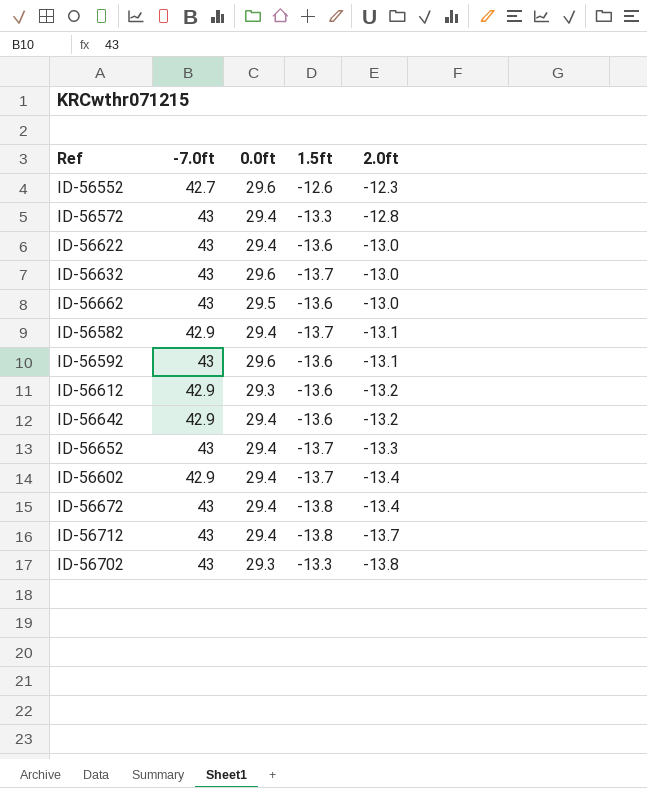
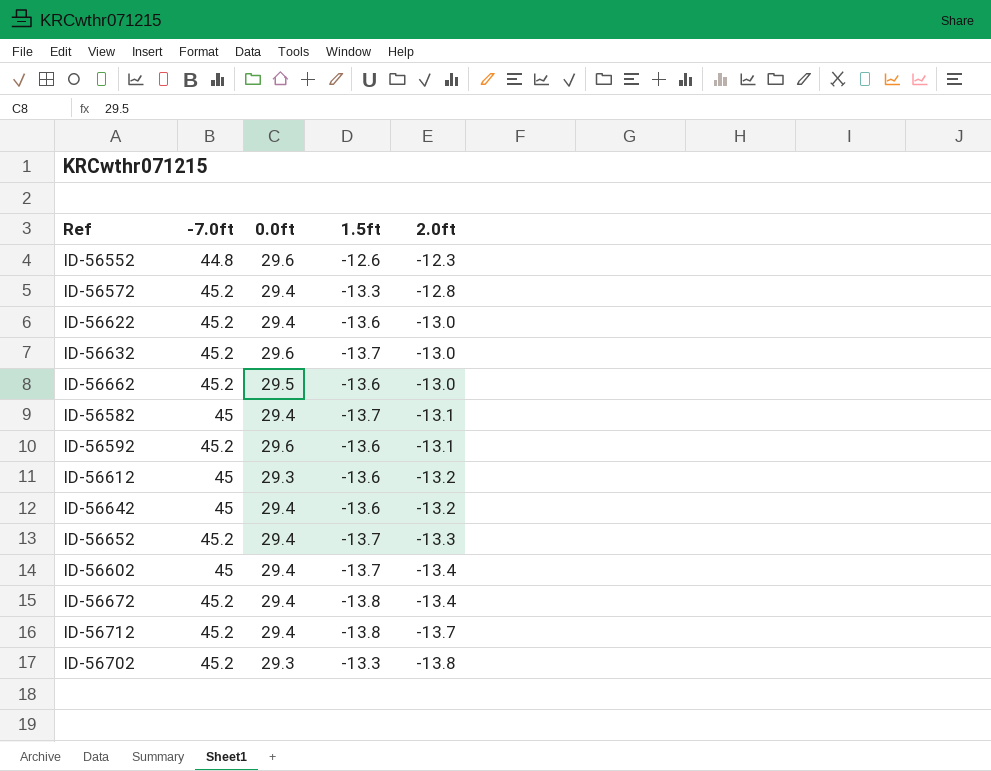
ID-56552 | -7.0ft: 42.7 -> 44.8
ID-56572 | -7.0ft: 43 -> 45.2
ID-56622 | -7.0ft: 43 -> 45.2
ID-56632 | -7.0ft: 43 -> 45.2
ID-56662 | -7.0ft: 43 -> 45.2
ID-56582 | -7.0ft: 42.9 -> 45
ID-56592 | -7.0ft: 43 -> 45.2
ID-56612 | -7.0ft: 42.9 -> 45
ID-56642 | -7.0ft: 42.9 -> 45
ID-56652 | -7.0ft: 43 -> 45.2
ID-56602 | -7.0ft: 42.9 -> 45
ID-56672 | -7.0ft: 43 -> 45.2
ID-56712 | -7.0ft: 43 -> 45.2
ID-56702 | -7.0ft: 43 -> 45.2

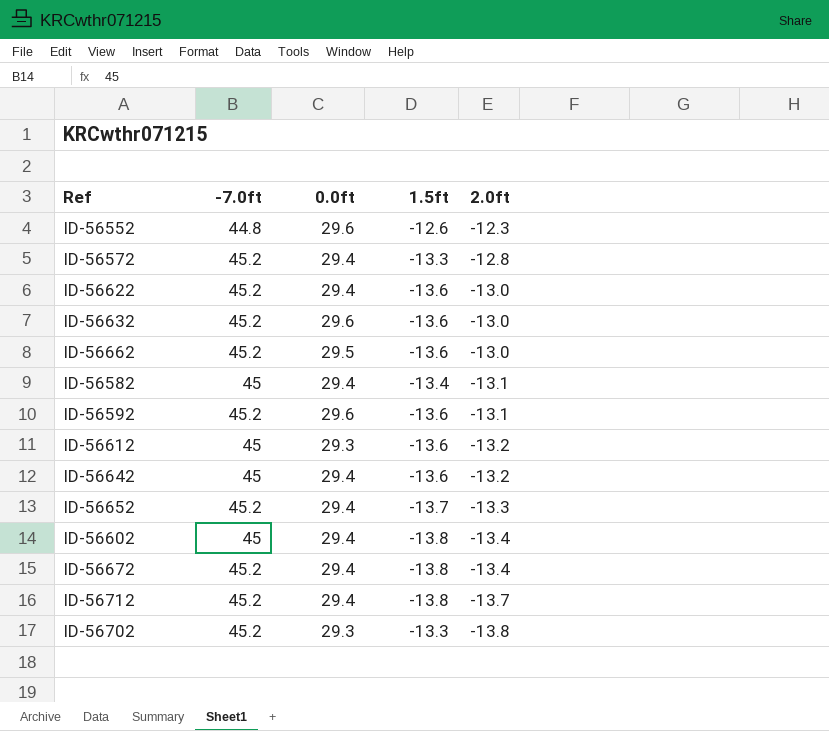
ID-56632 | 1.5ft: -13.7 -> -13.6
ID-56582 | 1.5ft: -13.7 -> -13.4
ID-56602 | 1.5ft: -13.7 -> -13.8

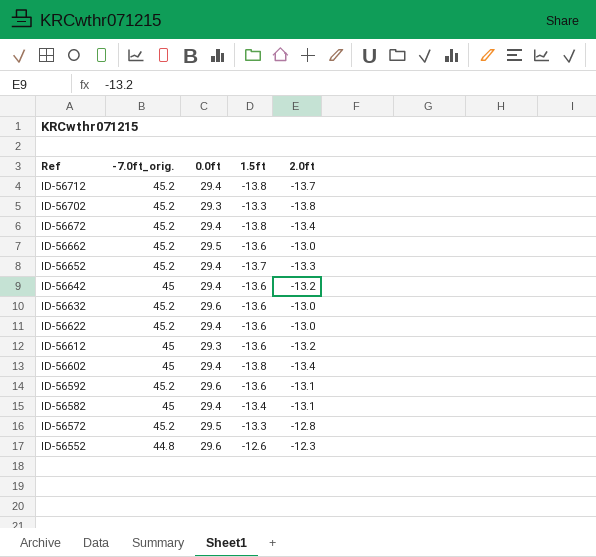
row order: 2.0ft descending -> Ref descending
column name: -7.0ft -> -7.0ft_orig.
ID-56572 | 0.0ft: 29.4 -> 29.5

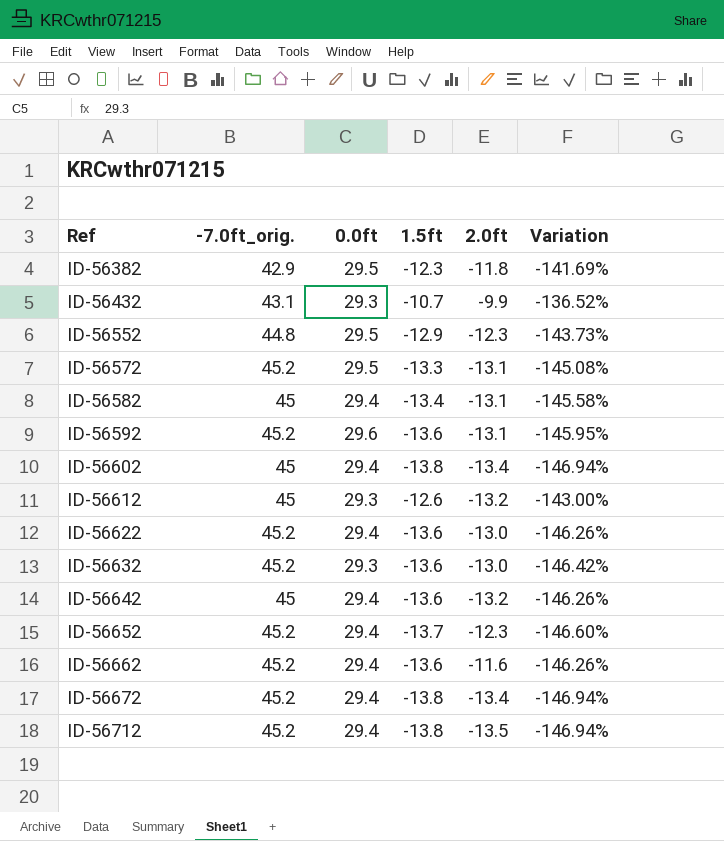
row order: Ref descending -> Ref ascending
column Variation | formula: none -> ([1.5ft] - [0.0ft]) / [0.0ft]
row ID-56702: 45.2 | 29.3 | -13.3 | -13.8 -> none
row ID-56382: none -> 42.9 | 29.5 | -12.3 | -11.8 | -141.69%
row ID-56432: none -> 43.1 | 29.3 | -10.7 | -9.9 | -136.52%
ID-56552 | 0.0ft: 29.6 -> 29.5
ID-56552 | 1.5ft: -12.6 -> -12.9
ID-56572 | 2.0ft: -12.8 -> -13.1
ID-56612 | 1.5ft: -13.6 -> -12.6
ID-56632 | 0.0ft: 29.6 -> 29.3
ID-56652 | 2.0ft: -13.3 -> -12.3
ID-56662 | 0.0ft: 29.5 -> 29.4
ID-56662 | 2.0ft: -13.0 -> -11.6
ID-56712 | 2.0ft: -13.7 -> -13.5

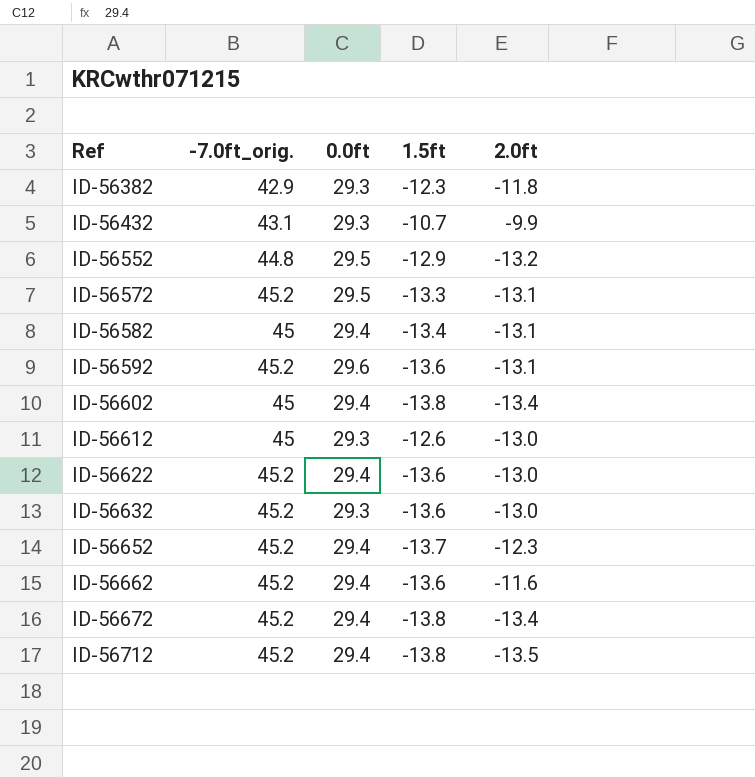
column Variation | formula: ([1.5ft] - [0.0ft]) / [0.0ft] -> none
row ID-56642: 45 | 29.4 | -13.6 | -13.2 | -146.26% -> none
ID-56382 | 0.0ft: 29.5 -> 29.3
ID-56552 | 2.0ft: -12.3 -> -13.2
ID-56612 | 2.0ft: -13.2 -> -13.0

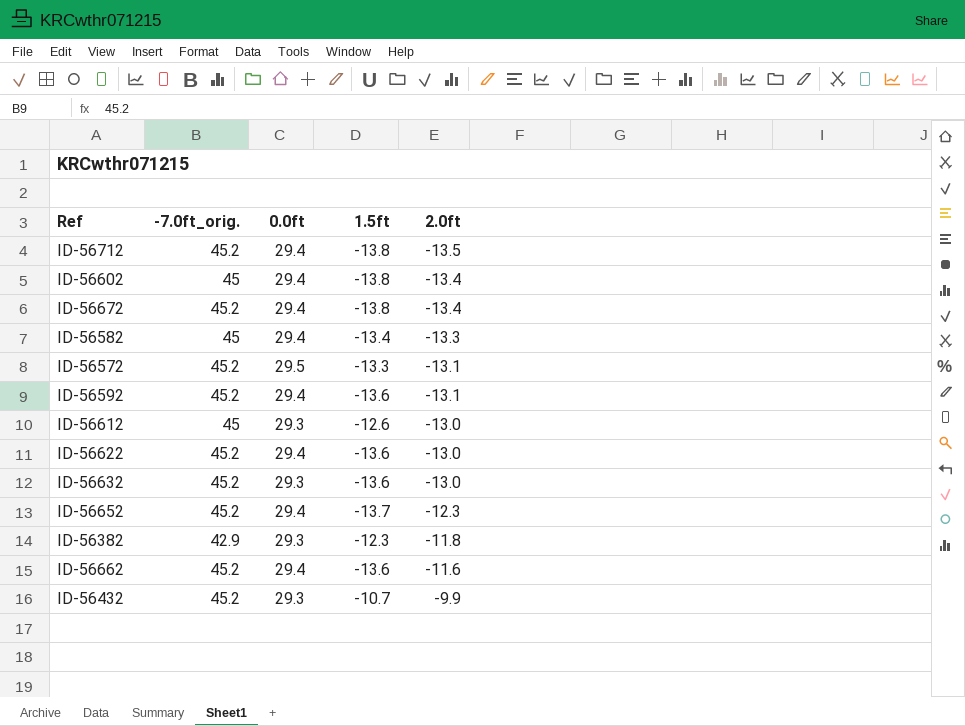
row order: Ref ascending -> 2.0ft ascending
row ID-56552: 44.8 | 29.5 | -12.9 | -13.2 -> none
ID-56582 | 2.0ft: -13.1 -> -13.3
ID-56592 | 0.0ft: 29.6 -> 29.4
ID-56432 | -7.0ft_orig.: 43.1 -> 45.2

